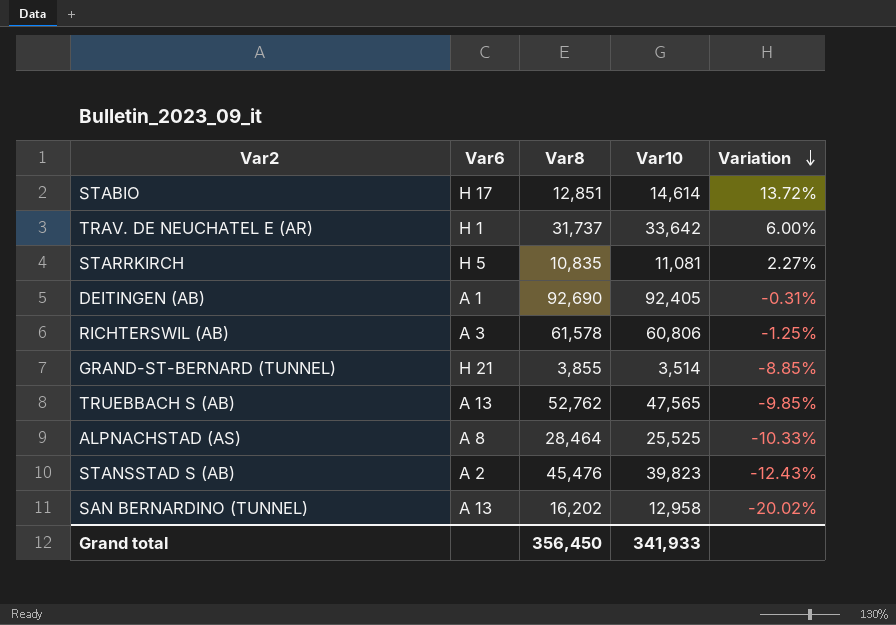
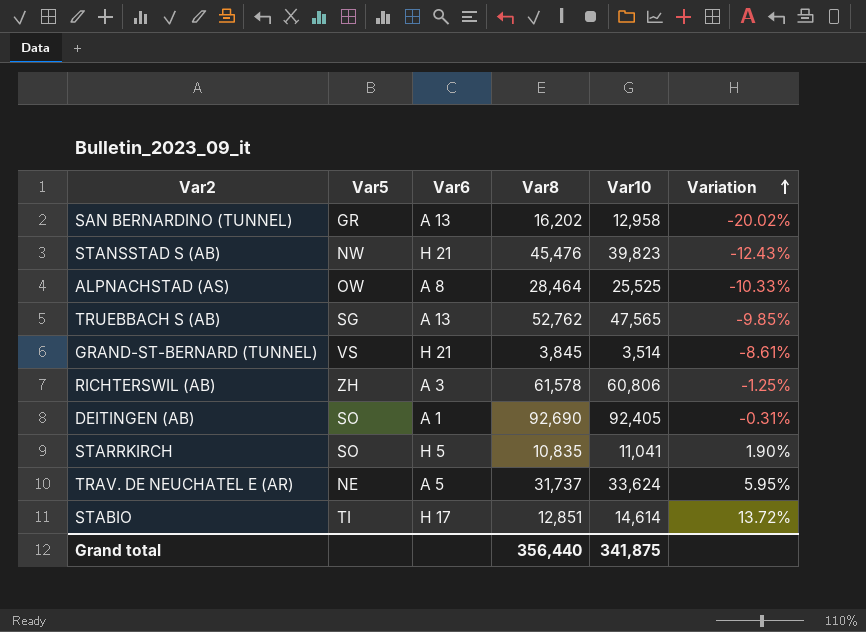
row order: Variation descending -> Variation ascending
column Var5 | position: none -> 2
STANSSTAD S (AB) | Var6: A 2 -> H 21
GRAND-ST-BERNARD (TUNNEL) | Var8: 3,855 -> 3,845
GRAND-ST-BERNARD (TUNNEL) | Variation: -8.85% -> -8.61%
STARRKIRCH | Var10: 11,081 -> 11,041
STARRKIRCH | Variation: 2.27% -> 1.90%
TRAV. DE NEUCHATEL E (AR) | Var6: H 1 -> A 5
TRAV. DE NEUCHATEL E (AR) | Var10: 33,642 -> 33,624
TRAV. DE NEUCHATEL E (AR) | Variation: 6.00% -> 5.95%
Grand total | Var8: 356,450 -> 356,440
Grand total | Var10: 341,933 -> 341,875

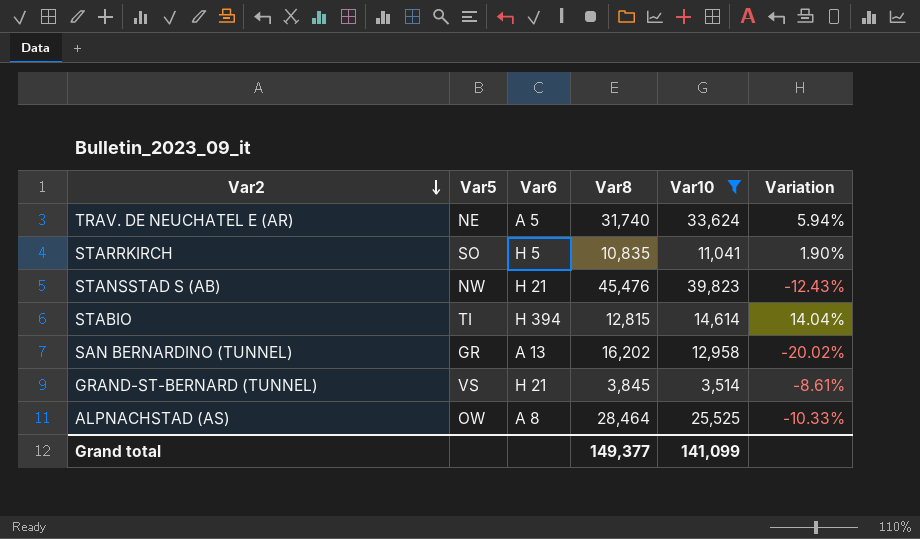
filter: none -> Var10 <= 39,823
row order: Variation ascending -> Var2 descending
TRAV. DE NEUCHATEL E (AR) | Var8: 31,737 -> 31,740
TRAV. DE NEUCHATEL E (AR) | Variation: 5.95% -> 5.94%
STABIO | Var6: H 17 -> H 394
STABIO | Var8: 12,851 -> 12,815
STABIO | Variation: 13.72% -> 14.04%
Grand total | Var8: 356,440 -> 149,377
Grand total | Var10: 341,875 -> 141,099

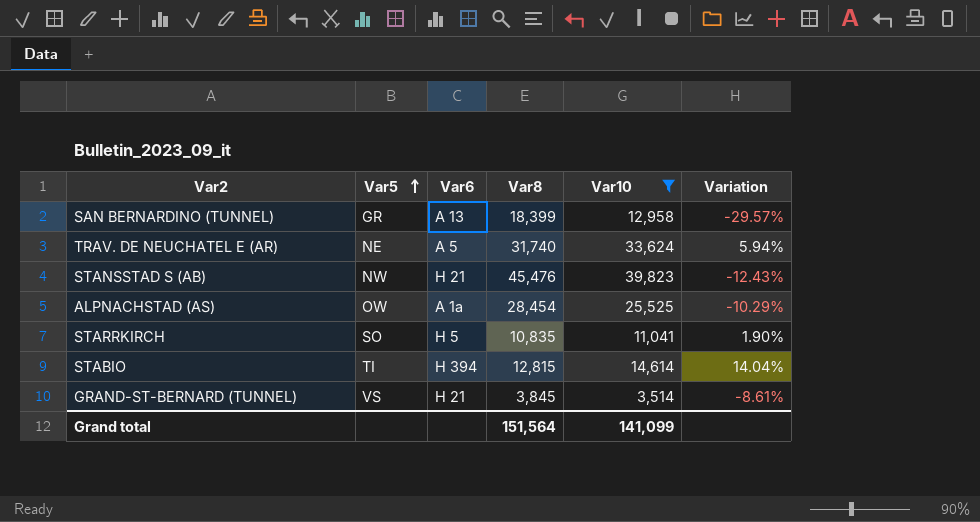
row order: Var2 descending -> Var5 ascending
SAN BERNARDINO (TUNNEL) | Var8: 16,202 -> 18,399
SAN BERNARDINO (TUNNEL) | Variation: -20.02% -> -29.57%
ALPNACHSTAD (AS) | Var6: A 8 -> A 1a
ALPNACHSTAD (AS) | Var8: 28,464 -> 28,454
ALPNACHSTAD (AS) | Variation: -10.33% -> -10.29%
Grand total | Var8: 149,377 -> 151,564

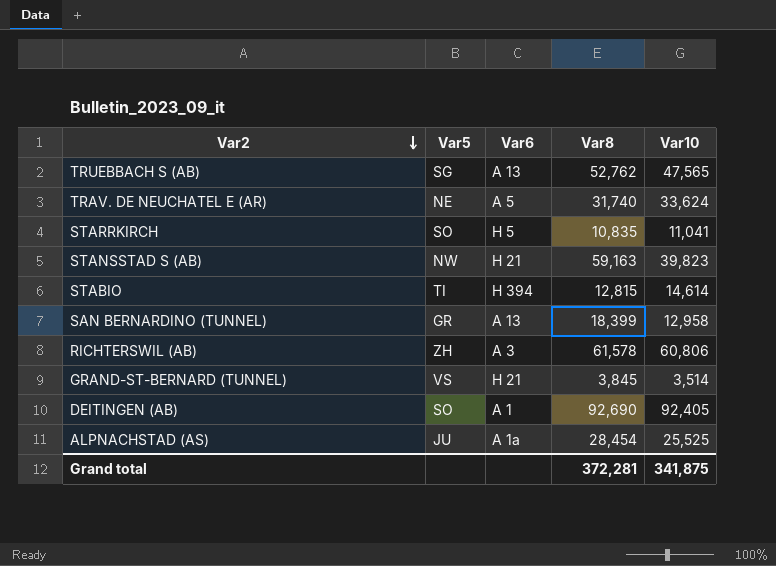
filter: Var10 <= 39,823 -> none
row order: Var5 ascending -> Var2 descending
column Variation | formula: ([Var10] - [Var8]) / [Var8] -> none
STANSSTAD S (AB) | Var8: 45,476 -> 59,163
ALPNACHSTAD (AS) | Var5: OW -> JU
Grand total | Var8: 151,564 -> 372,281
Grand total | Var10: 141,099 -> 341,875

